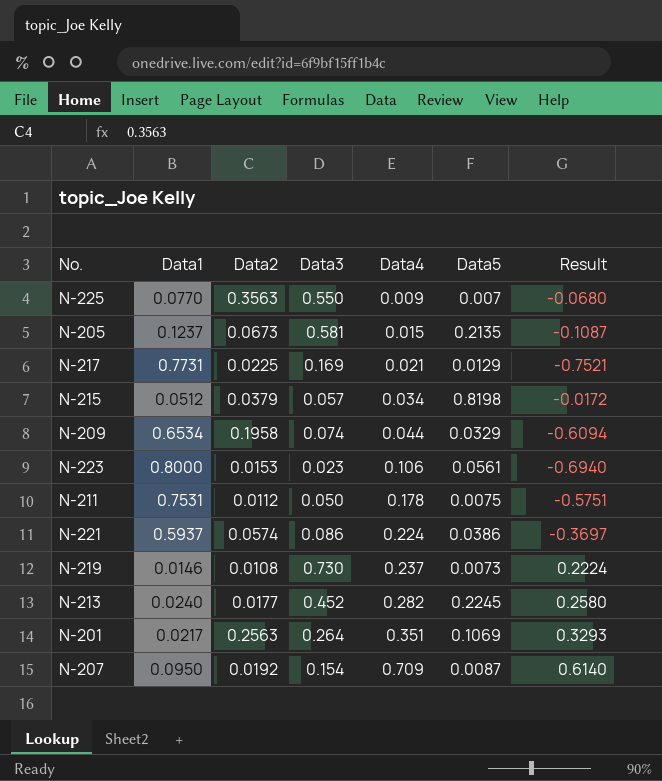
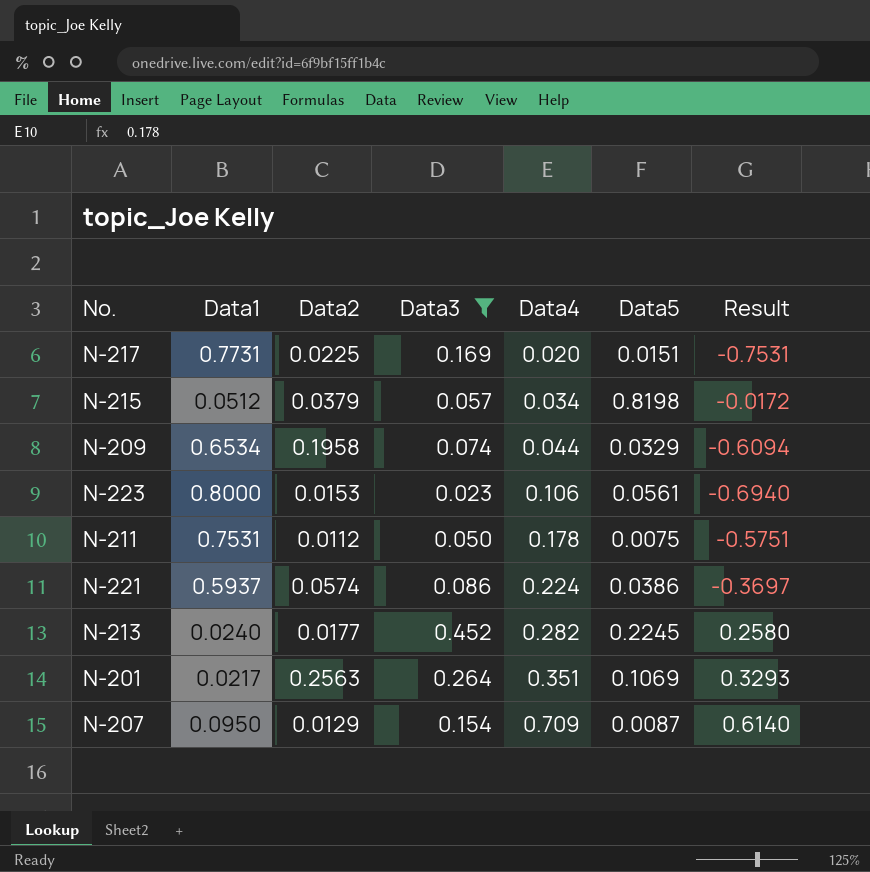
filter: none -> Data3 <= 0.452
N-217 | Data4: 0.021 -> 0.020
N-217 | Data5: 0.0129 -> 0.0151
N-217 | Result: -0.7521 -> -0.7531
N-207 | Data2: 0.0192 -> 0.0129

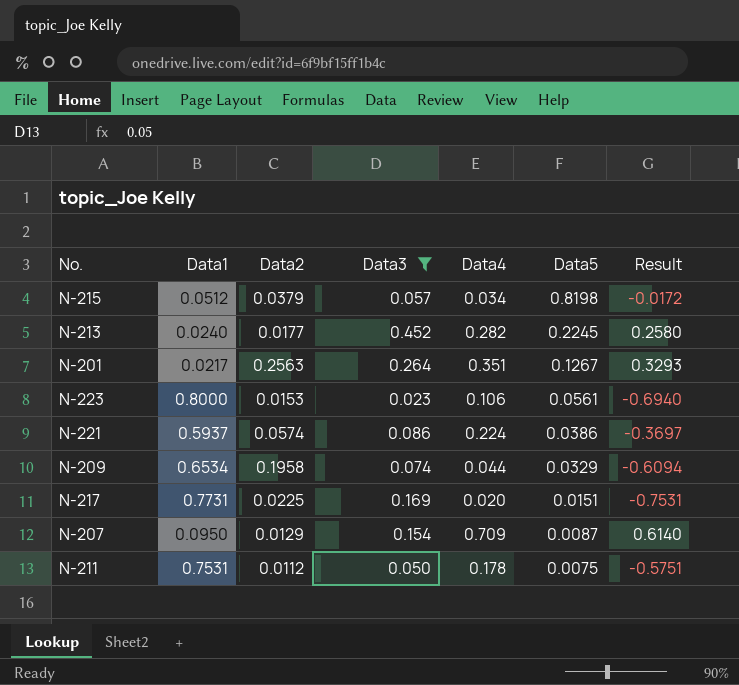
row order: Data4 ascending -> Data5 descending
N-201 | Data5: 0.1069 -> 0.1267

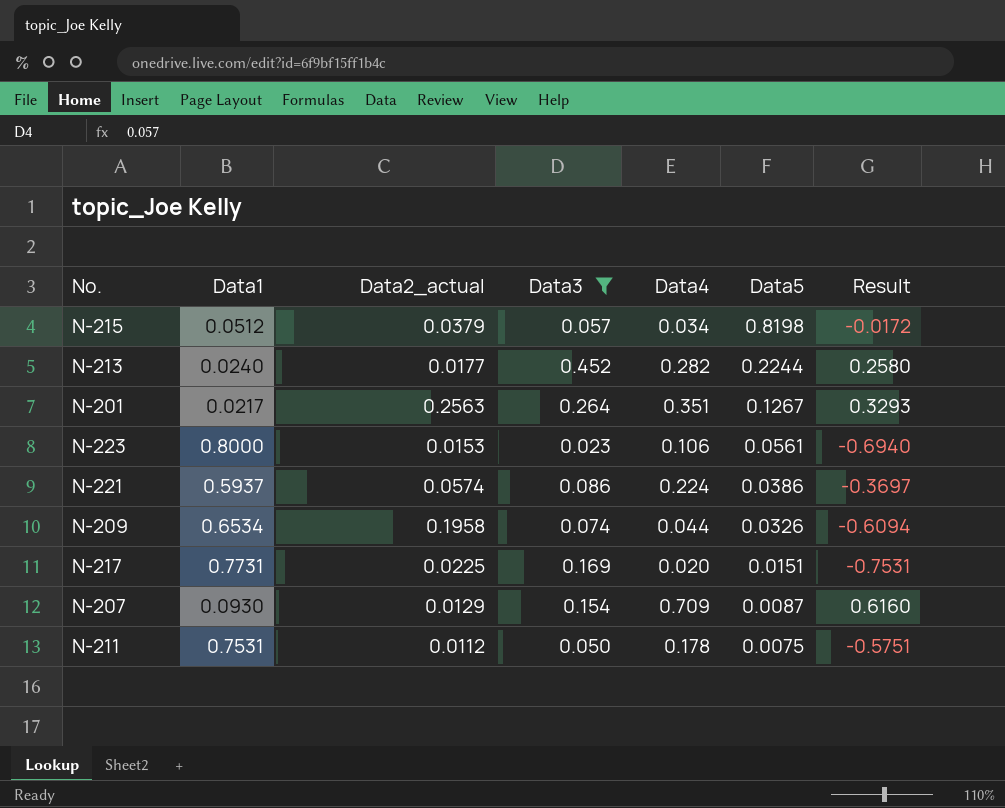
column name: Data2 -> Data2_actual
N-213 | Data5: 0.2245 -> 0.2244
N-209 | Data5: 0.0329 -> 0.0326
N-207 | Data1: 0.0950 -> 0.0930
N-207 | Result: 0.6140 -> 0.6160

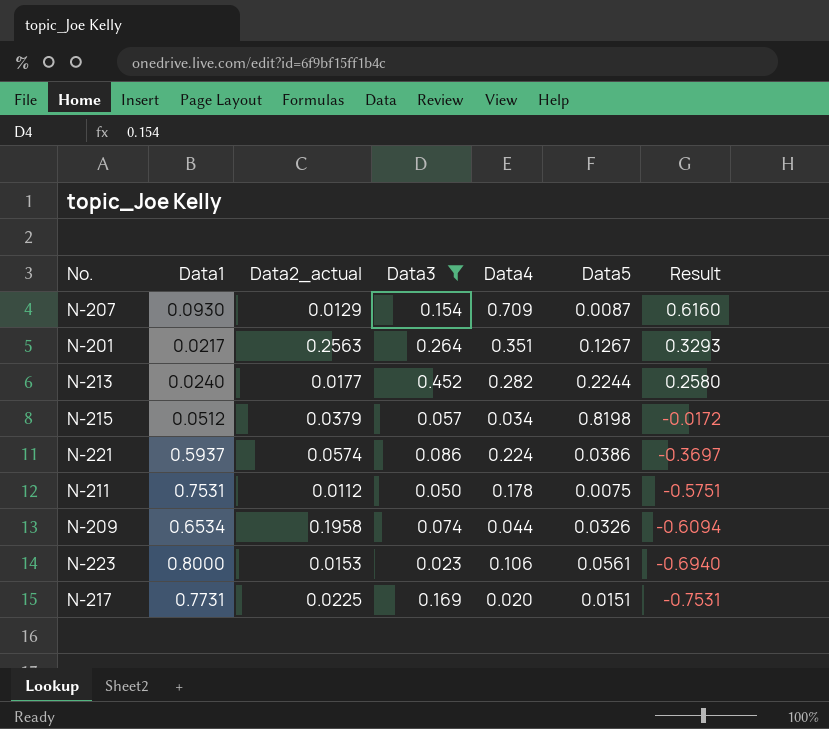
row order: Data5 descending -> Result descending

